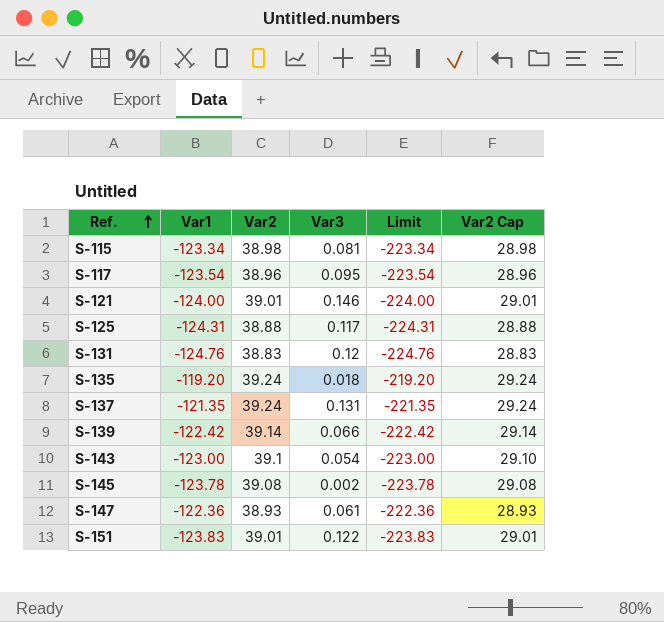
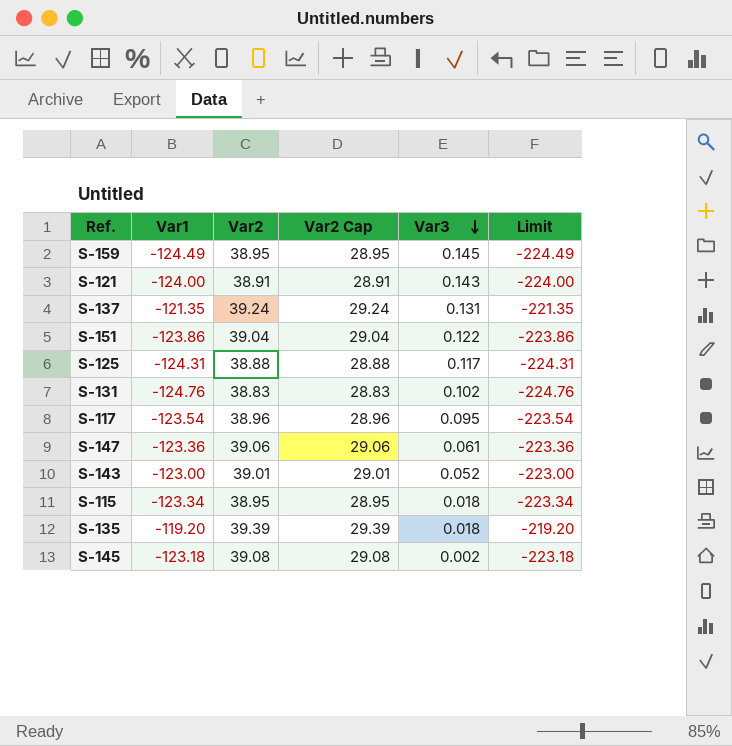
row order: Ref. ascending -> Var3 descending
column Var2 Cap | position: 6 -> 4
row S-139: -122.42 | 39.14 | 0.066 | -222.42 | 29.14 -> none
row S-159: none -> -124.49 | 38.95 | 28.95 | 0.145 | -224.49
S-121 | Var2: 39.01 -> 38.91
S-121 | Var2 Cap: 29.01 -> 28.91
S-121 | Var3: 0.146 -> 0.143
S-151 | Var1: -123.83 -> -123.86
S-151 | Var2: 39.01 -> 39.04
S-151 | Var2 Cap: 29.01 -> 29.04
S-151 | Limit: -223.83 -> -223.86
S-131 | Var3: 0.12 -> 0.102
S-147 | Var1: -122.36 -> -123.36
S-147 | Var2: 38.93 -> 39.06
S-147 | Var2 Cap: 28.93 -> 29.06
S-147 | Limit: -222.36 -> -223.36
S-143 | Var2: 39.1 -> 39.01
S-143 | Var2 Cap: 29.10 -> 29.01
S-143 | Var3: 0.054 -> 0.052
S-115 | Var2: 38.98 -> 38.95
S-115 | Var2 Cap: 28.98 -> 28.95
S-115 | Var3: 0.081 -> 0.018
S-135 | Var2: 39.24 -> 39.39
S-135 | Var2 Cap: 29.24 -> 29.39
S-145 | Var1: -123.78 -> -123.18
S-145 | Limit: -223.78 -> -223.18

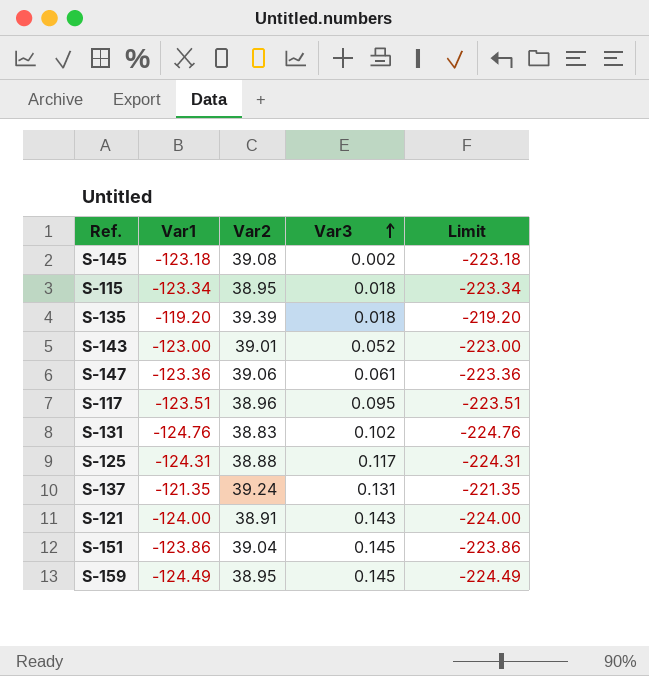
row order: Var3 descending -> Var3 ascending
column Var2 Cap | formula: [Var2] - 10 -> none
S-117 | Var1: -123.54 -> -123.51
S-117 | Limit: -223.54 -> -223.51
S-151 | Var3: 0.122 -> 0.145

